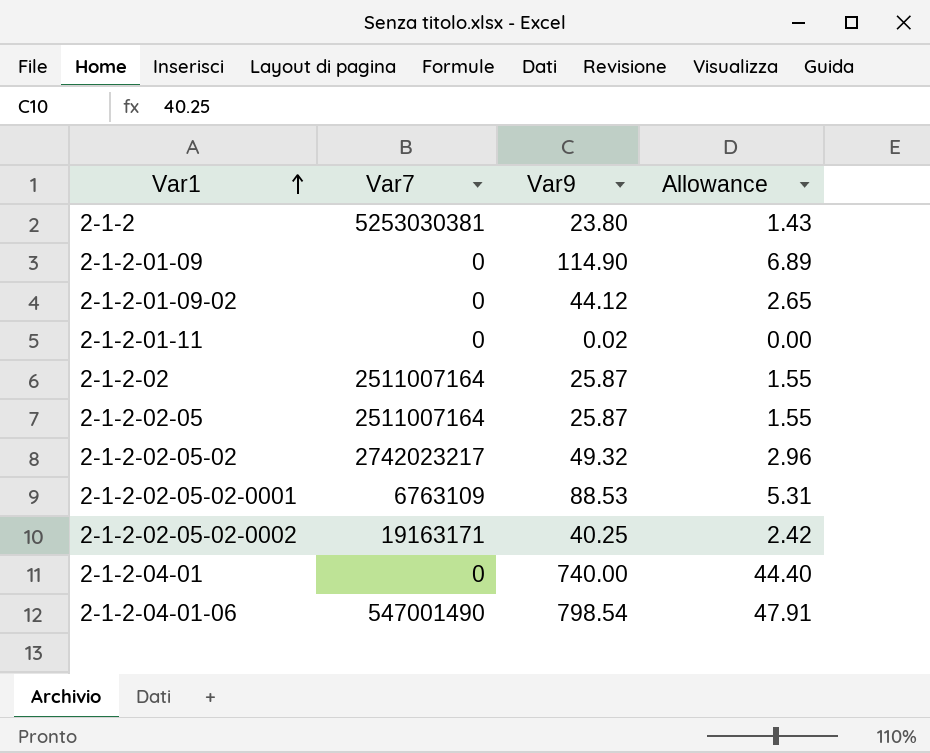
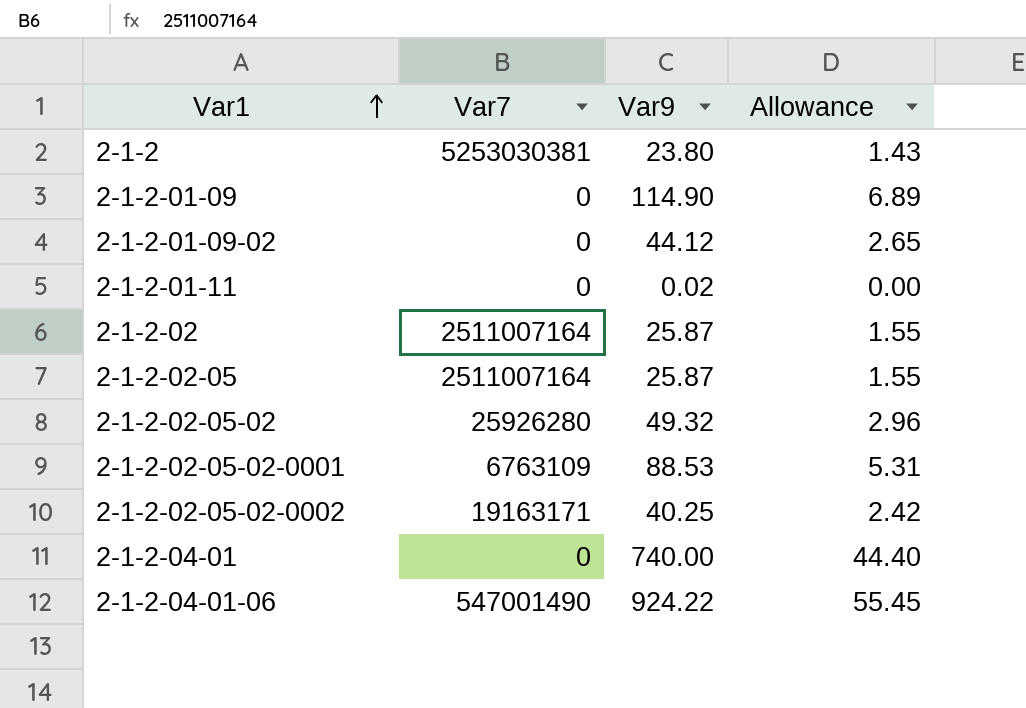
2-1-2-02-05-02 | Var7: 2742023217 -> 25926280
2-1-2-04-01-06 | Var9: 798.54 -> 924.22
2-1-2-04-01-06 | Allowance: 47.91 -> 55.45

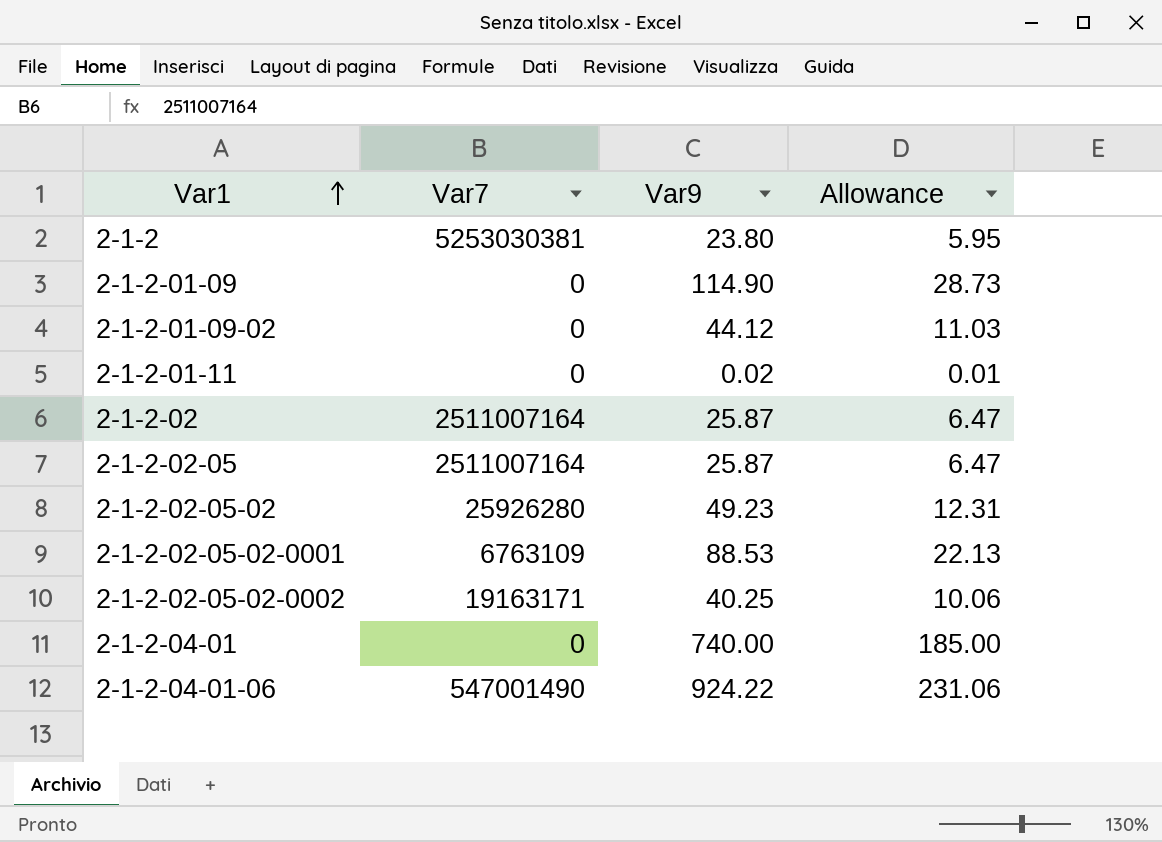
column Allowance | formula: [Var9] * 0.06 -> [Var9] * 0.25
2-1-2-02-05-02 | Var9: 49.32 -> 49.23

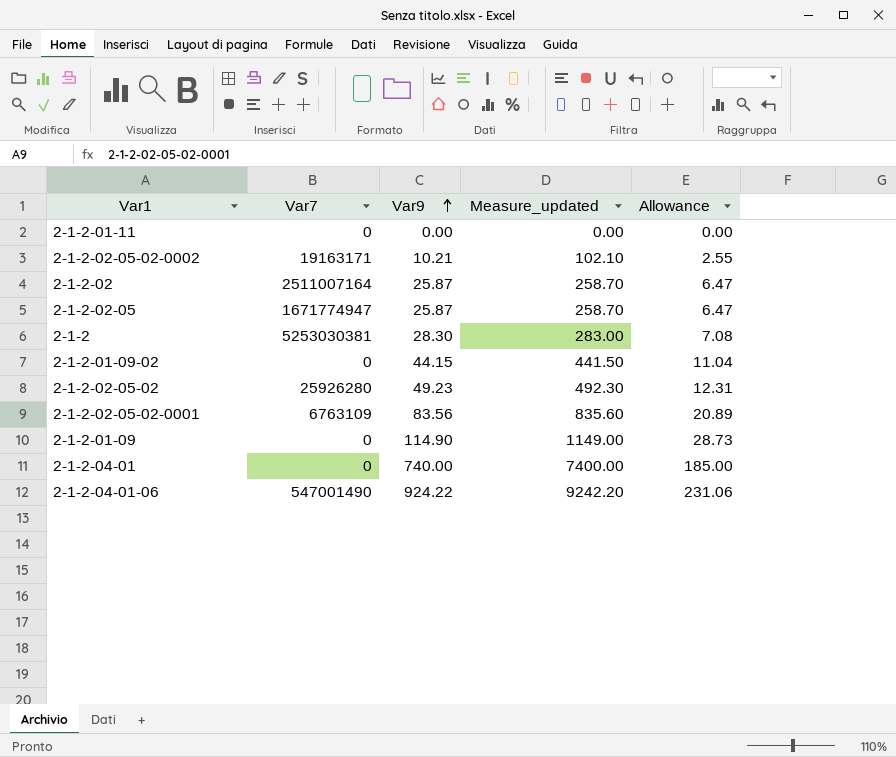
row order: Var1 ascending -> Var9 ascending
column Measure_updated | formula: none -> [Var9] * 10
2-1-2-01-11 | Var9: 0.02 -> 0.00
2-1-2-01-11 | Allowance: 0.01 -> 0.00
2-1-2-02-05-02-0002 | Var9: 40.25 -> 10.21
2-1-2-02-05-02-0002 | Allowance: 10.06 -> 2.55
2-1-2-02-05 | Var7: 2511007164 -> 1671774947
2-1-2 | Var9: 23.80 -> 28.30
2-1-2 | Allowance: 5.95 -> 7.08
2-1-2-01-09-02 | Var9: 44.12 -> 44.15
2-1-2-01-09-02 | Allowance: 11.03 -> 11.04
2-1-2-02-05-02-0001 | Var9: 88.53 -> 83.56
2-1-2-02-05-02-0001 | Allowance: 22.13 -> 20.89

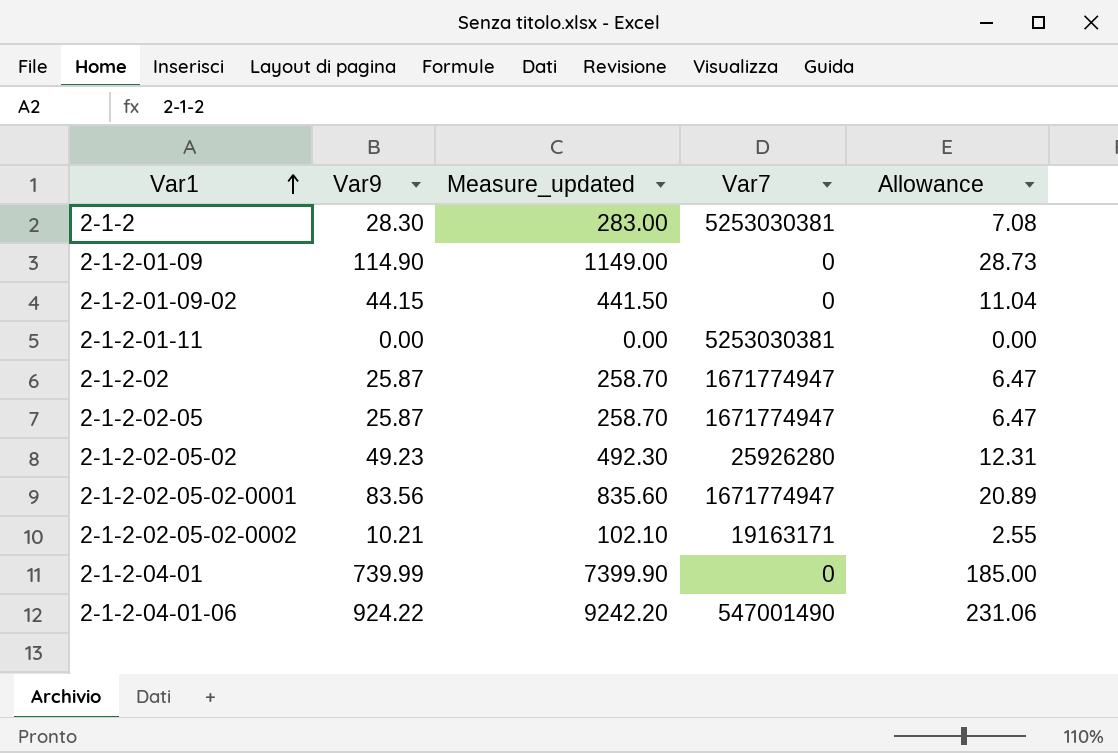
row order: Var9 ascending -> Var1 ascending
column Var7 | position: 2 -> 4
2-1-2-01-11 | Var7: 0 -> 5253030381
2-1-2-02 | Var7: 2511007164 -> 1671774947
2-1-2-02-05-02-0001 | Var7: 6763109 -> 1671774947
2-1-2-04-01 | Var9: 740.00 -> 739.99
2-1-2-04-01 | Measure_updated: 7400.00 -> 7399.90

